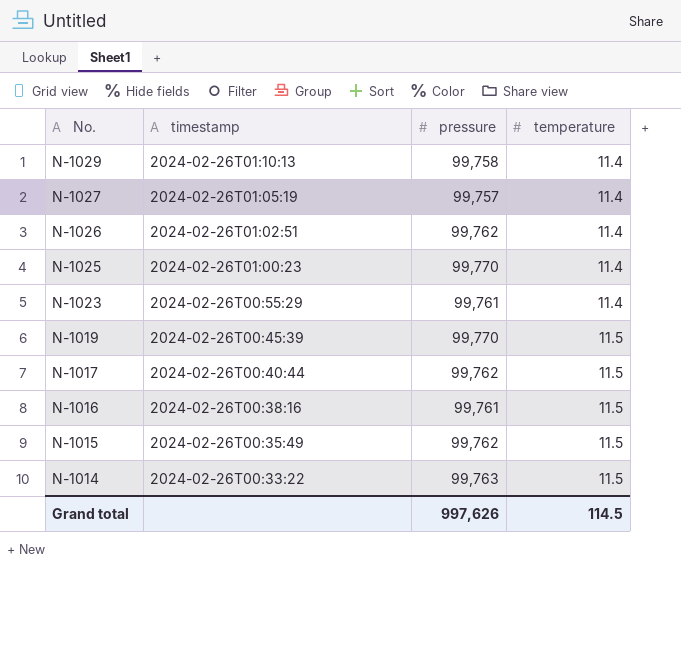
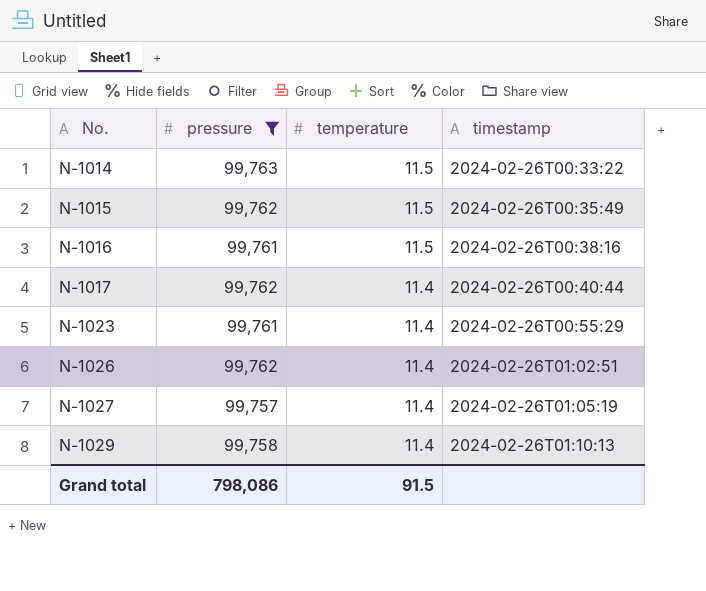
filter: none -> pressure != 99,770
row order: No. descending -> No. ascending
column timestamp | position: 2 -> 4
N-1017 | temperature: 11.5 -> 11.4
Grand total | pressure: 997,626 -> 798,086
Grand total | temperature: 114.5 -> 91.5

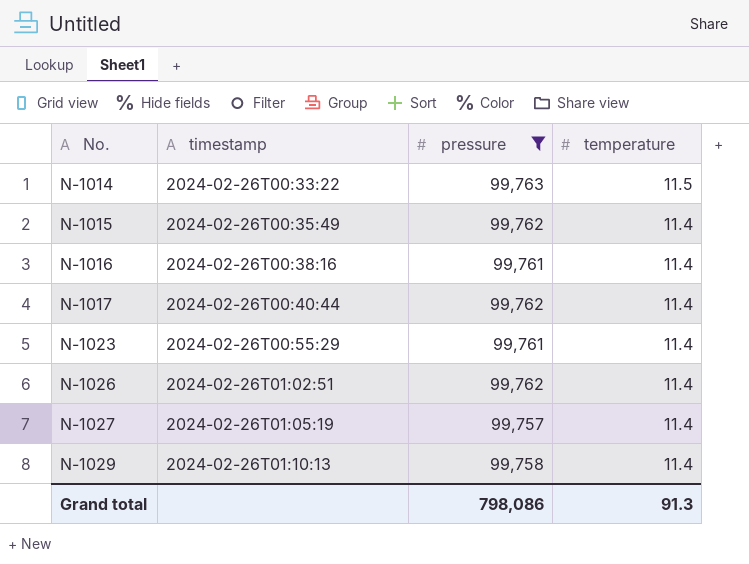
column timestamp | position: 4 -> 2
N-1015 | temperature: 11.5 -> 11.4
N-1016 | temperature: 11.5 -> 11.4
Grand total | temperature: 91.5 -> 91.3

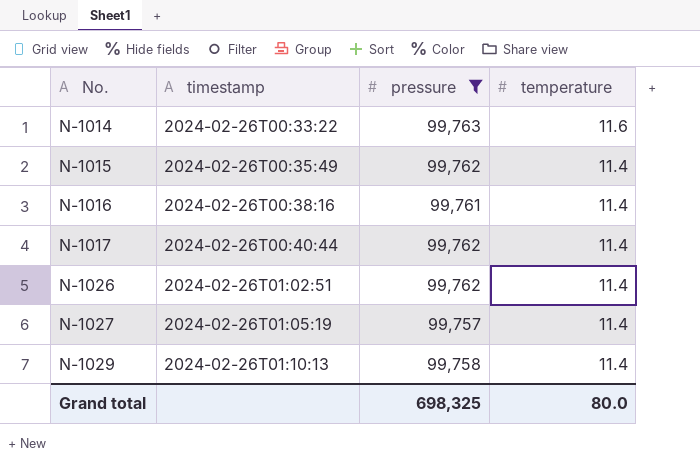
row N-1023: 2024-02-26T00:55:29 | 99,761 | 11.4 -> none
N-1014 | temperature: 11.5 -> 11.6
Grand total | pressure: 798,086 -> 698,325
Grand total | temperature: 91.3 -> 80.0

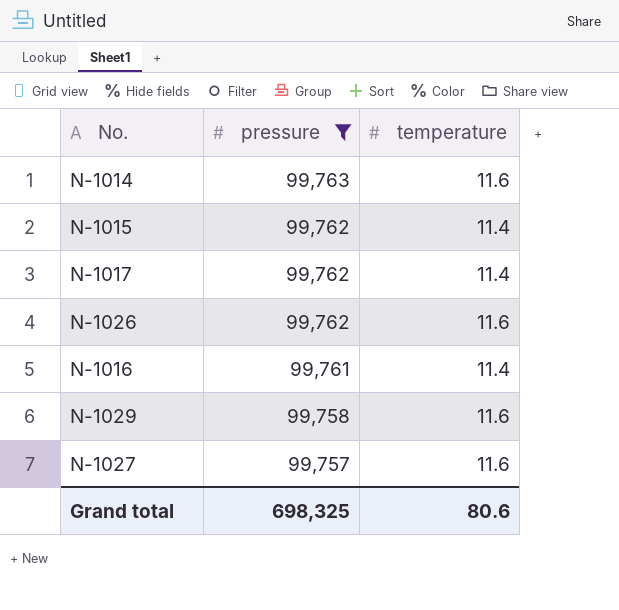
row order: No. ascending -> pressure descending
column timestamp | position: 2 -> none
N-1026 | temperature: 11.4 -> 11.6
N-1029 | temperature: 11.4 -> 11.6
N-1027 | temperature: 11.4 -> 11.6
Grand total | temperature: 80.0 -> 80.6

